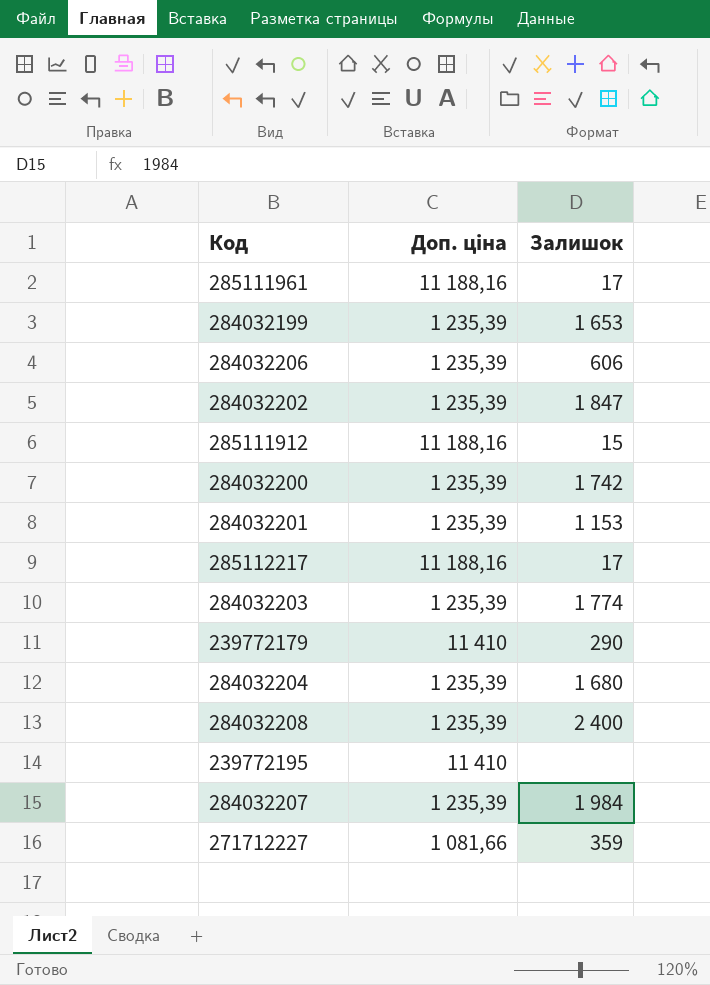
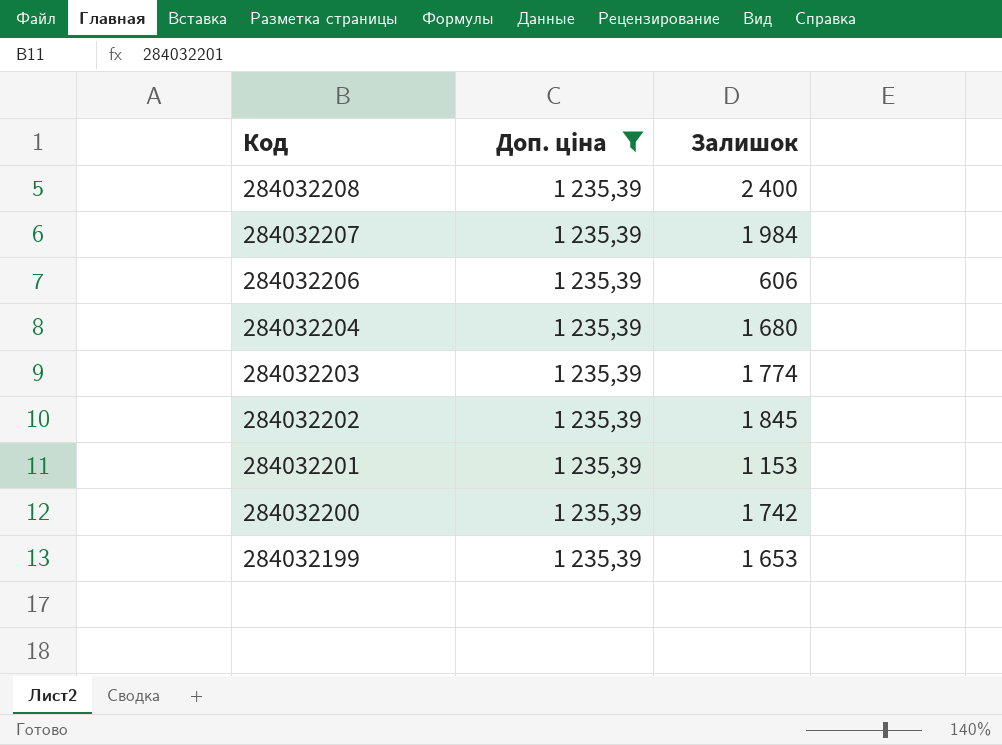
filter: none -> Доп. ціна = 1 235,39
row order: none -> Код descending
284032202 | Залишок: 1 847 -> 1 845

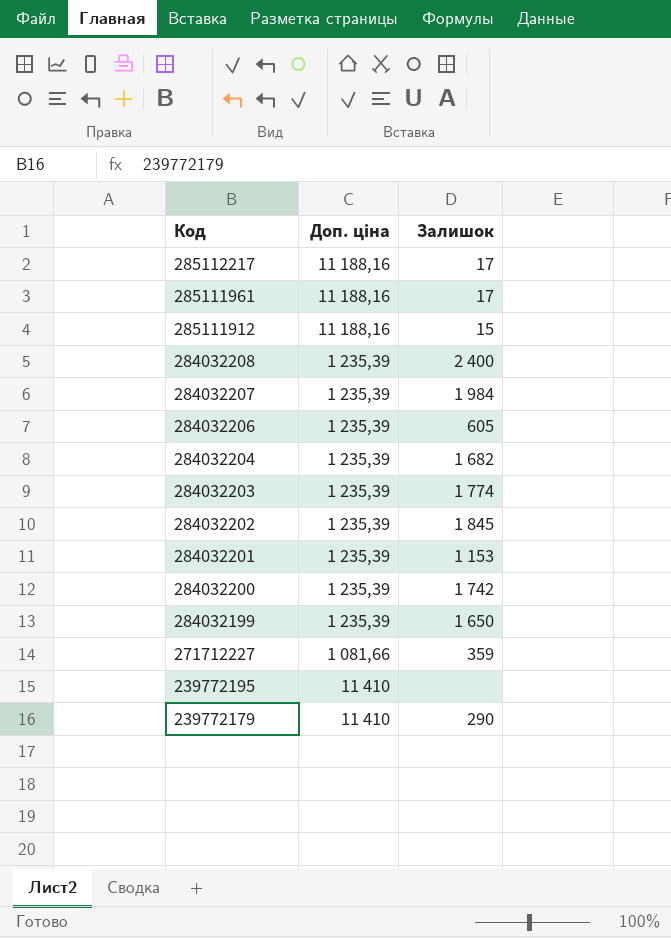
filter: Доп. ціна = 1 235,39 -> none
284032206 | Залишок: 606 -> 605
284032204 | Залишок: 1 680 -> 1 682
284032199 | Залишок: 1 653 -> 1 650

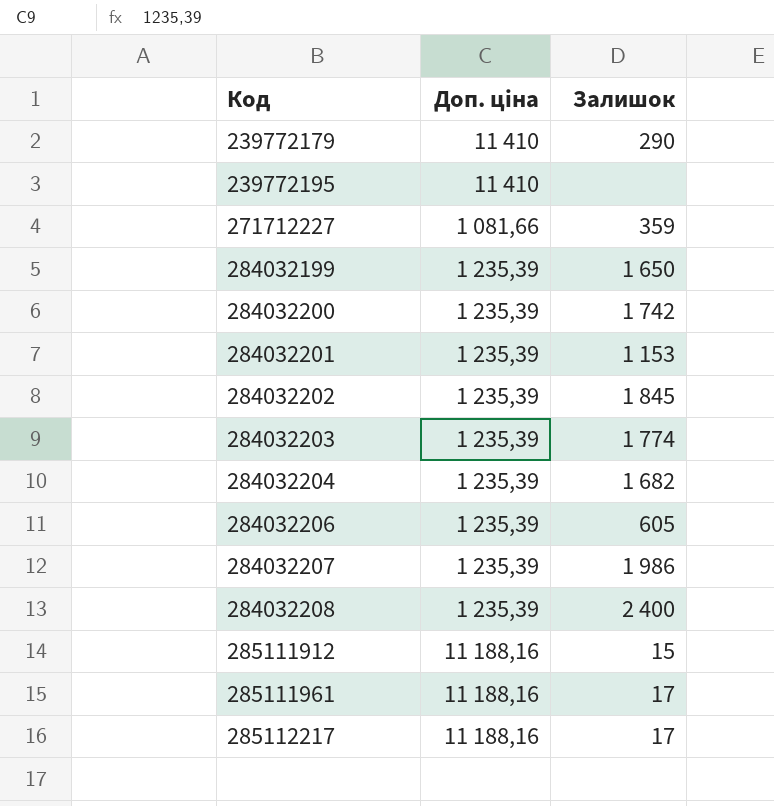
row order: Код descending -> Код ascending
284032207 | Залишок: 1 984 -> 1 986

